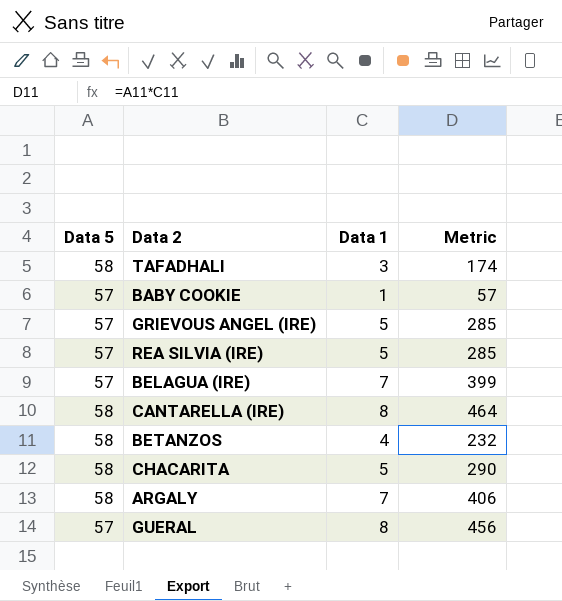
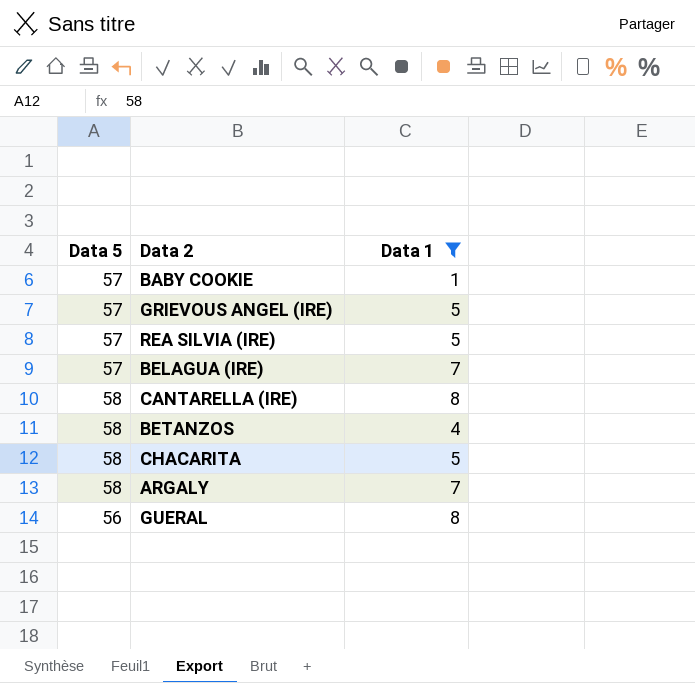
filter: none -> Data 1 != 3
column Metric | formula: [Data 5] * [Data 1] -> none
GUERAL | Data 5: 57 -> 56

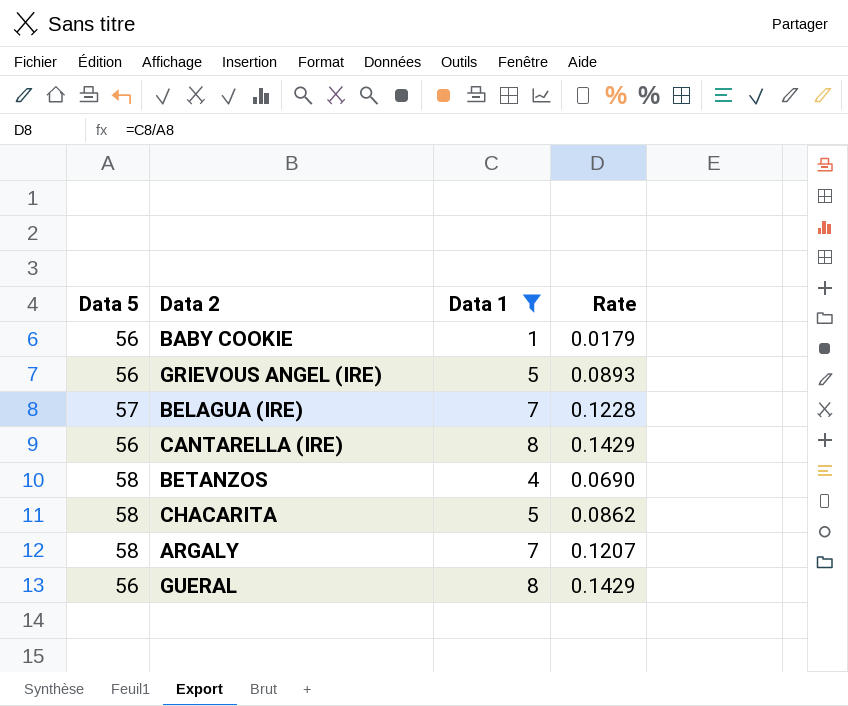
column Rate | formula: none -> [Data 1] / [Data 5]
row REA SILVIA (IRE): 57 | 5 -> none
BABY COOKIE | Data 5: 57 -> 56
GRIEVOUS ANGEL (IRE) | Data 5: 57 -> 56
CANTARELLA (IRE) | Data 5: 58 -> 56

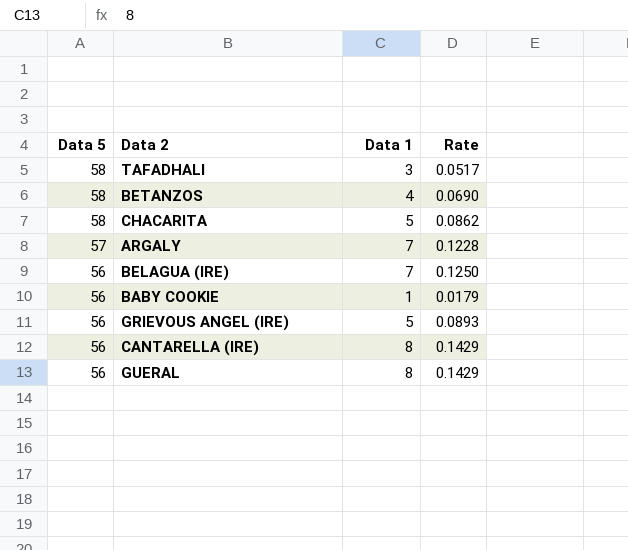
filter: Data 1 != 3 -> none
row order: none -> Data 5 descending
ARGALY | Data 5: 58 -> 57
ARGALY | Rate: 0.1207 -> 0.1228
BELAGUA (IRE) | Data 5: 57 -> 56
BELAGUA (IRE) | Rate: 0.1228 -> 0.1250

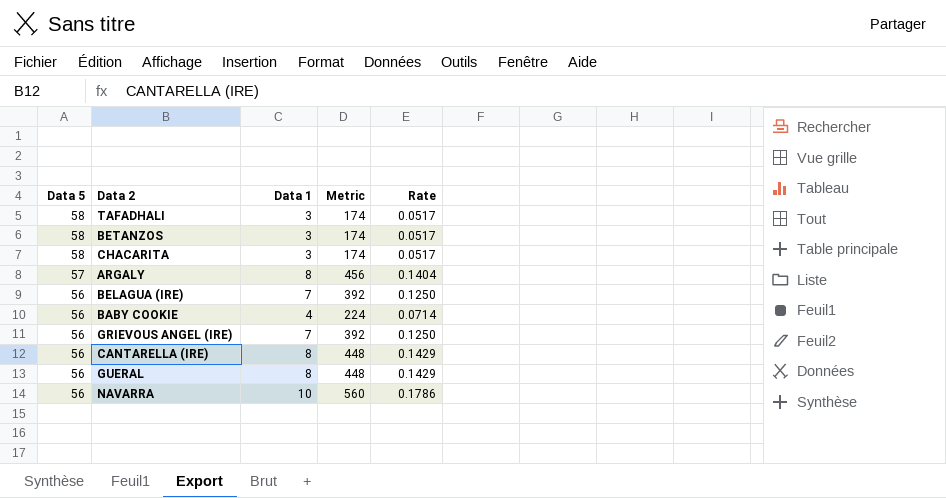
column Metric | formula: none -> [Data 5] * [Data 1]
BETANZOS | Data 1: 4 -> 3
BETANZOS | Rate: 0.0690 -> 0.0517
CHACARITA | Data 1: 5 -> 3
CHACARITA | Rate: 0.0862 -> 0.0517
ARGALY | Data 1: 7 -> 8
ARGALY | Rate: 0.1228 -> 0.1404
BABY COOKIE | Data 1: 1 -> 4
BABY COOKIE | Rate: 0.0179 -> 0.0714
GRIEVOUS ANGEL (IRE) | Data 1: 5 -> 7
GRIEVOUS ANGEL (IRE) | Rate: 0.0893 -> 0.1250
row NAVARRA: none -> 56 | 10 | 560 | 0.1786

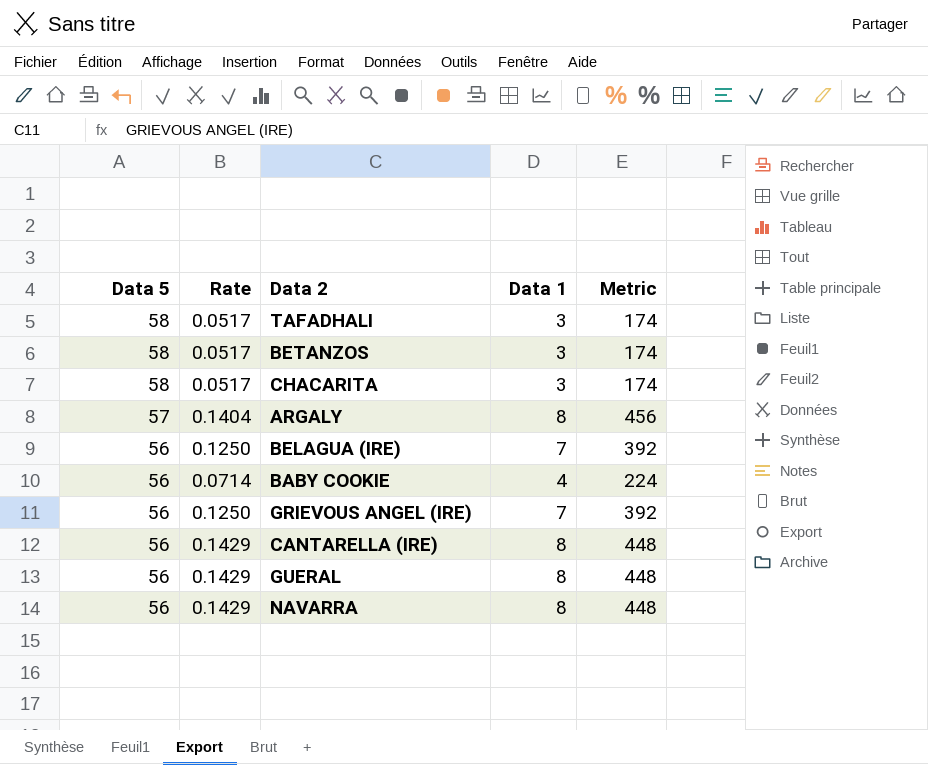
column Rate | position: 5 -> 2
NAVARRA | Rate: 0.1786 -> 0.1429
NAVARRA | Data 1: 10 -> 8
NAVARRA | Metric: 560 -> 448

